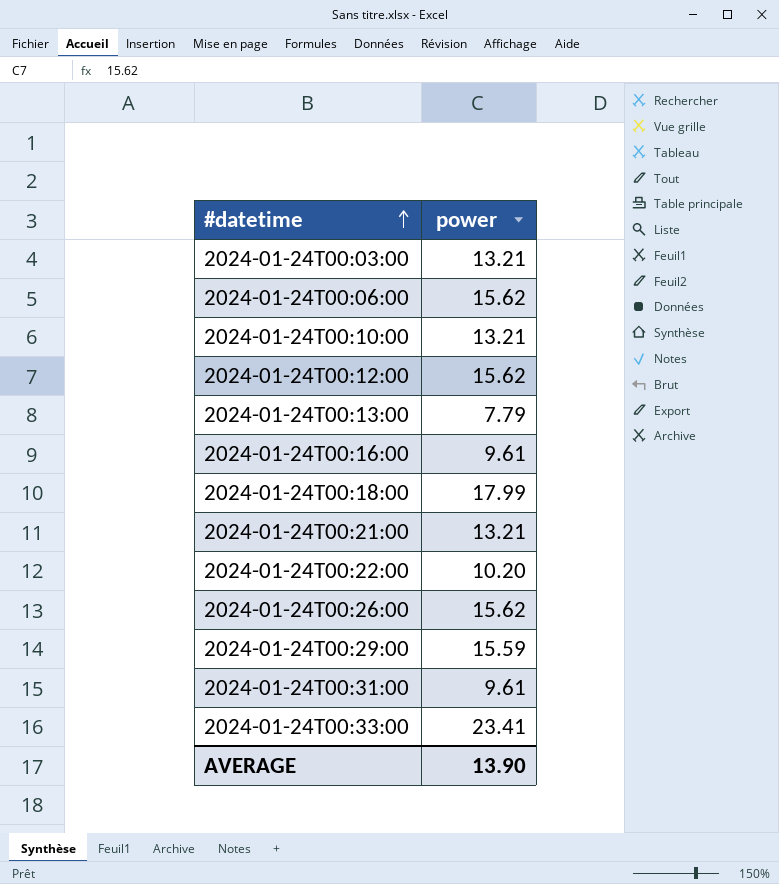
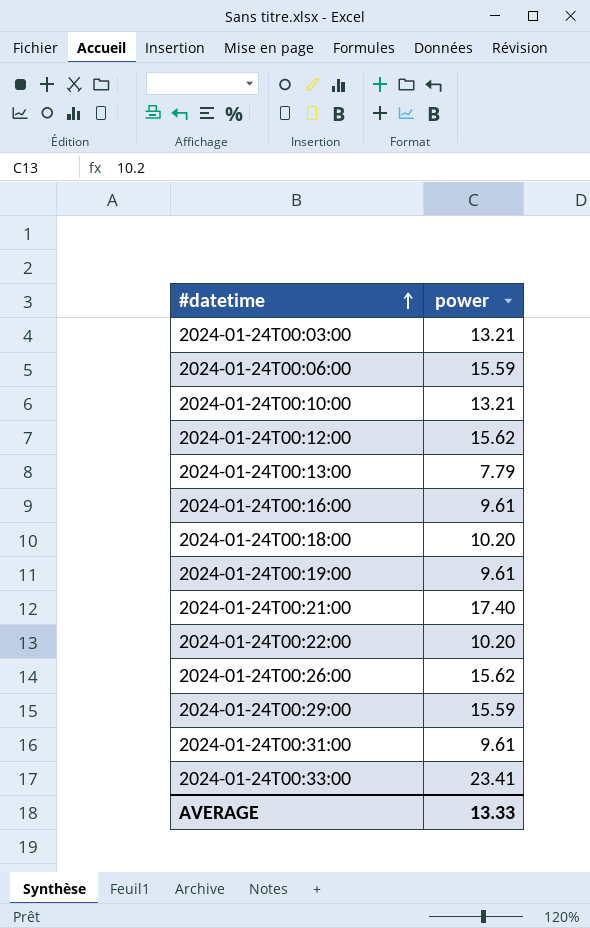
2024-01-24T00:06:00 | power: 15.62 -> 15.59
2024-01-24T00:18:00 | power: 17.99 -> 10.20
row 2024-01-24T00:19:00: none -> 9.61
2024-01-24T00:21:00 | power: 13.21 -> 17.40
AVERAGE | power: 13.90 -> 13.33

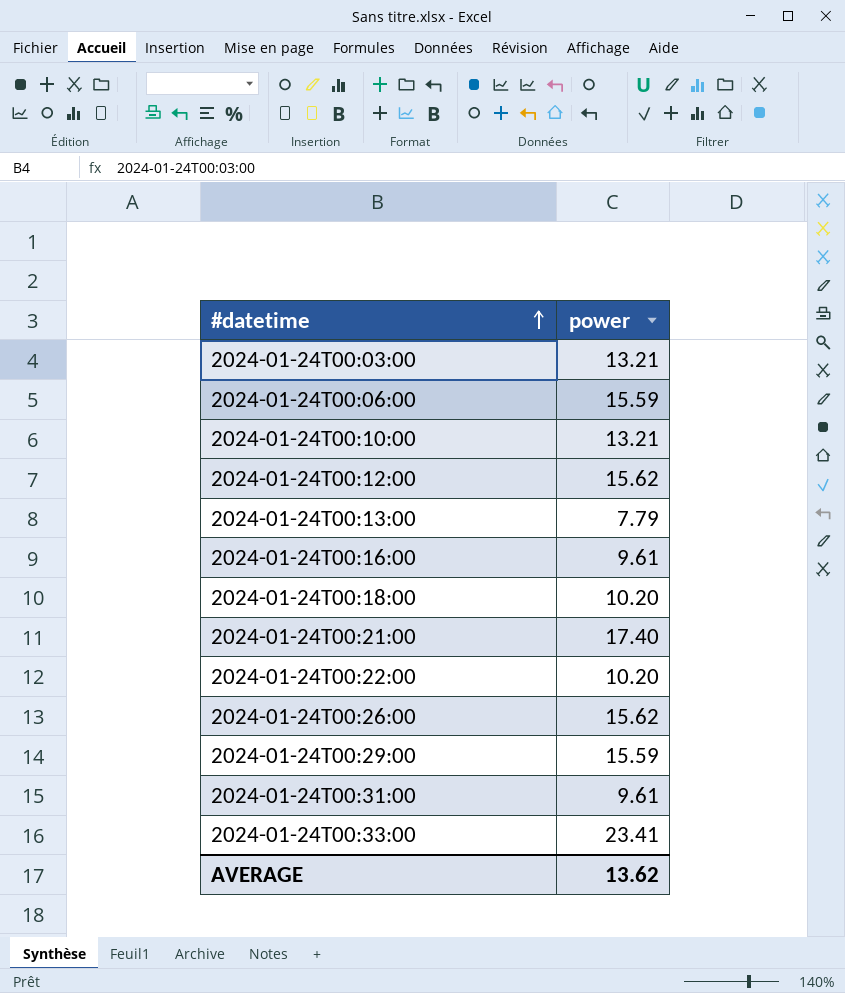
row 2024-01-24T00:19:00: 9.61 -> none
AVERAGE | power: 13.33 -> 13.62

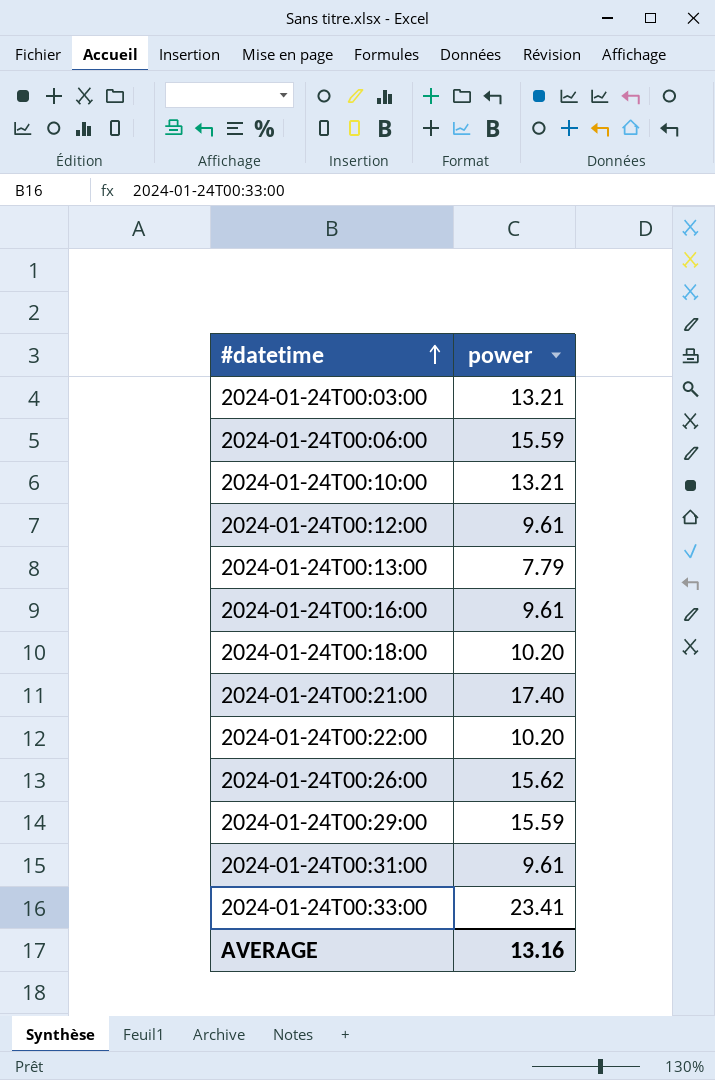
2024-01-24T00:12:00 | power: 15.62 -> 9.61
AVERAGE | power: 13.62 -> 13.16

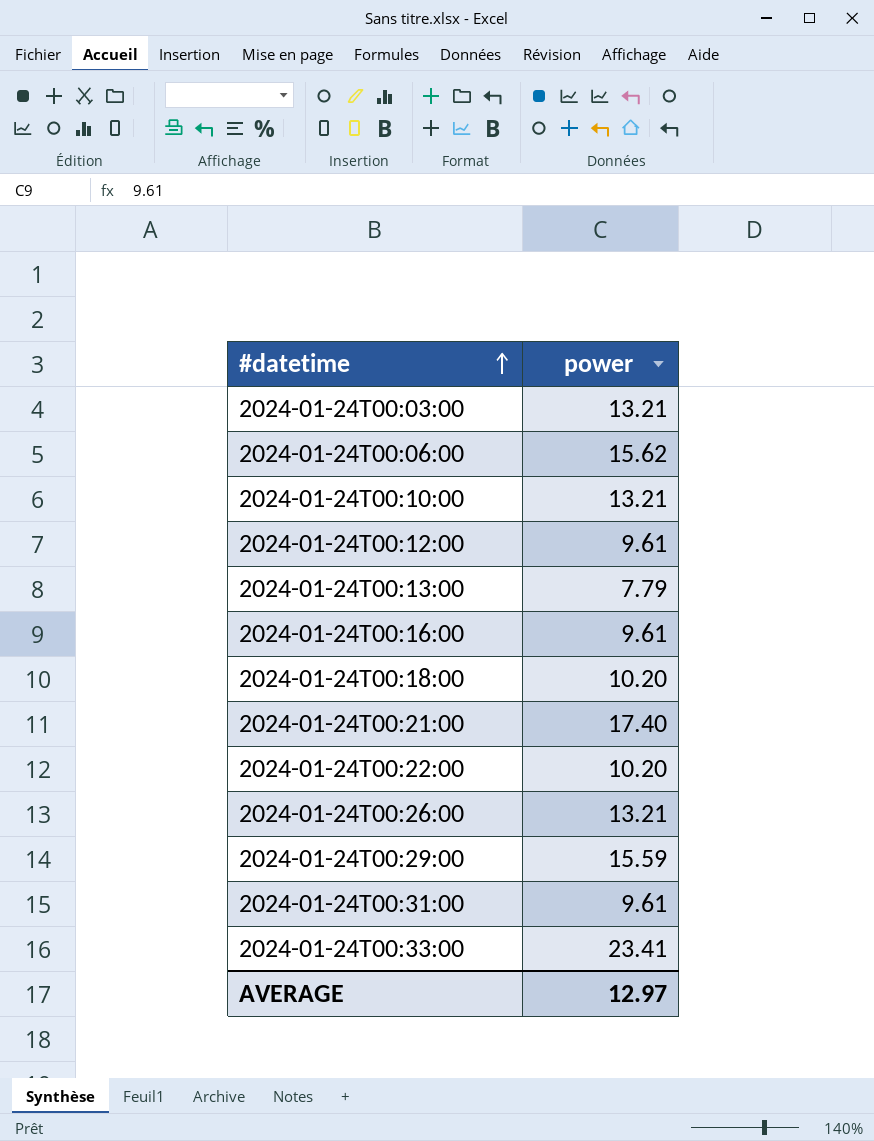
2024-01-24T00:06:00 | power: 15.59 -> 15.62
2024-01-24T00:26:00 | power: 15.62 -> 13.21
AVERAGE | power: 13.16 -> 12.97

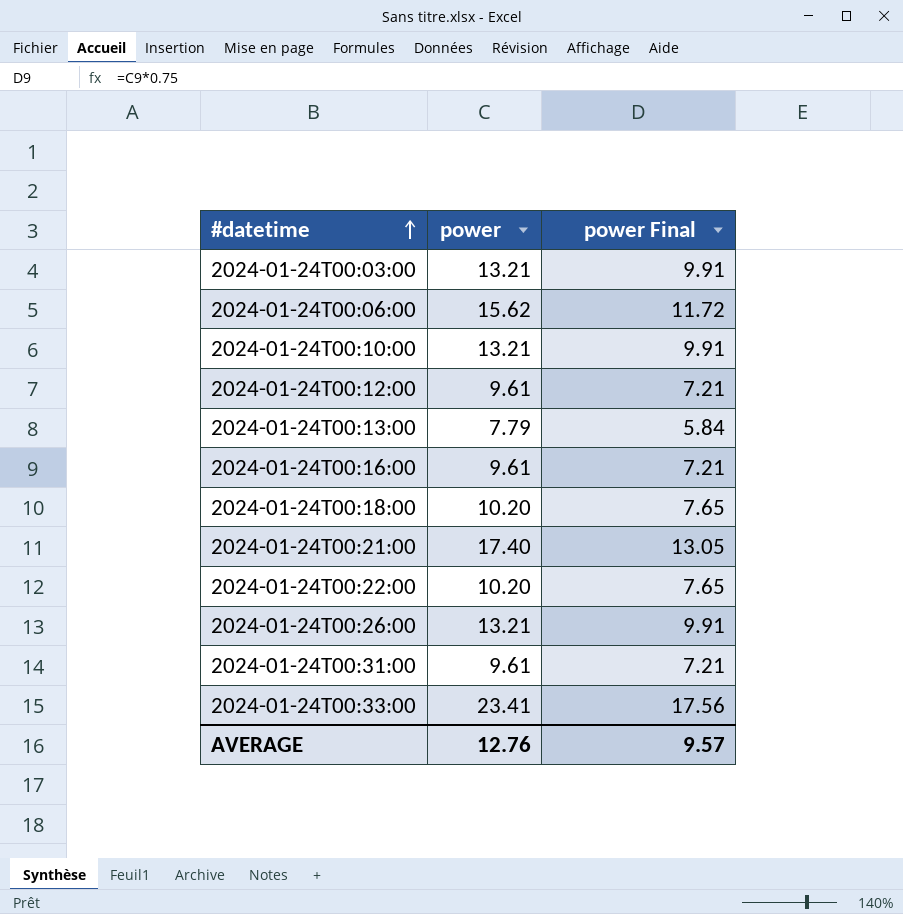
column power Final | formula: none -> [power] * 0.75
row 2024-01-24T00:29:00: 15.59 -> none
AVERAGE | power: 12.97 -> 12.76

